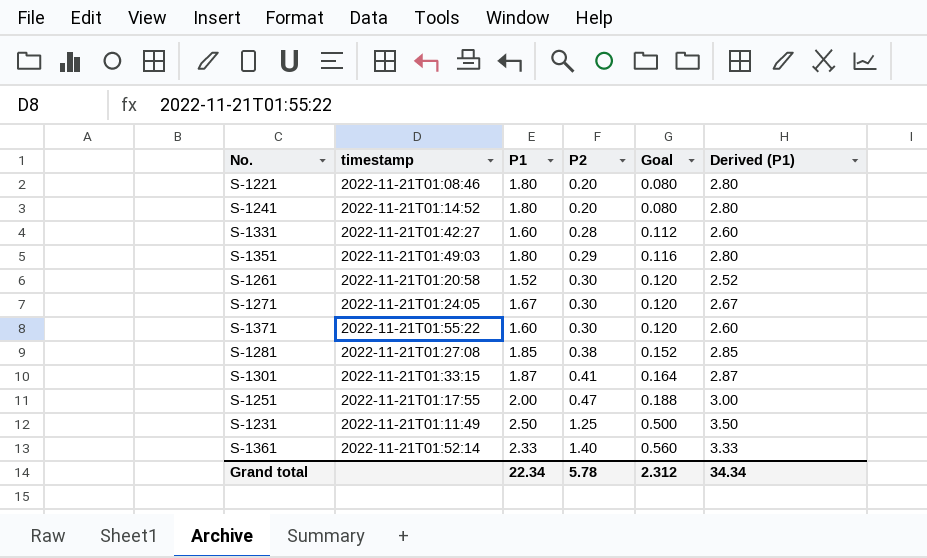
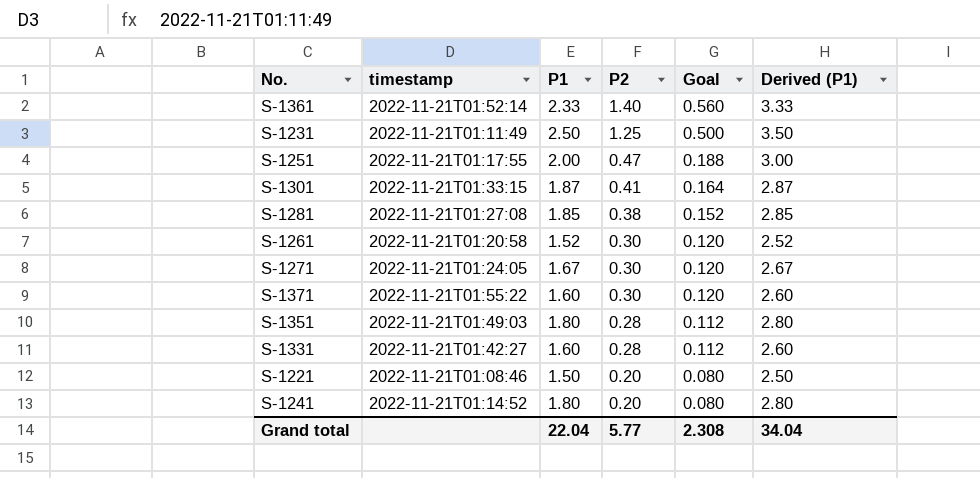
row order: P2 ascending -> P2 descending
S-1351 | P2: 0.29 -> 0.28
S-1351 | Goal: 0.116 -> 0.112
S-1221 | P1: 1.80 -> 1.50
S-1221 | Derived (P1): 2.80 -> 2.50
Grand total | P1: 22.34 -> 22.04
Grand total | P2: 5.78 -> 5.77
Grand total | Goal: 2.312 -> 2.308
Grand total | Derived (P1): 34.34 -> 34.04

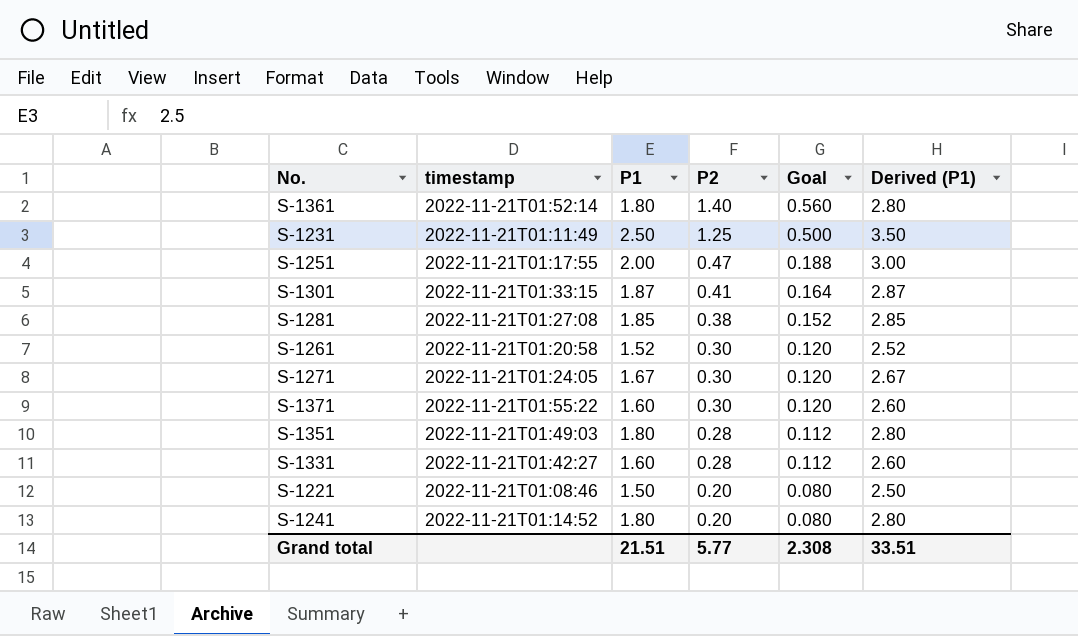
S-1361 | P1: 2.33 -> 1.80
S-1361 | Derived (P1): 3.33 -> 2.80
Grand total | P1: 22.04 -> 21.51
Grand total | Derived (P1): 34.04 -> 33.51

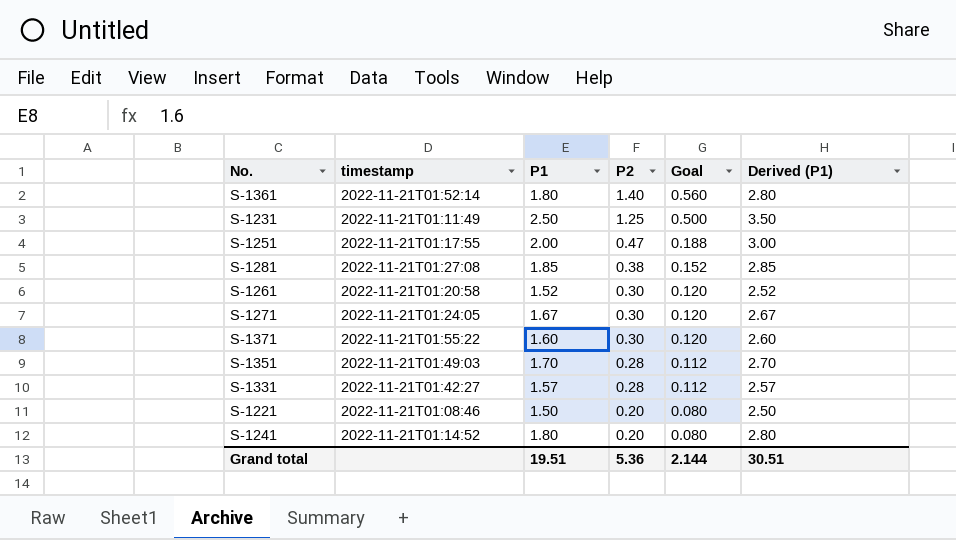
row S-1301: 2022-11-21T01:33:15 | 1.87 | 0.41 | 0.164 | 2.87 -> none
S-1351 | P1: 1.80 -> 1.70
S-1351 | Derived (P1): 2.80 -> 2.70
S-1331 | P1: 1.60 -> 1.57
S-1331 | Derived (P1): 2.60 -> 2.57
Grand total | P1: 21.51 -> 19.51
Grand total | P2: 5.77 -> 5.36
Grand total | Goal: 2.308 -> 2.144
Grand total | Derived (P1): 33.51 -> 30.51

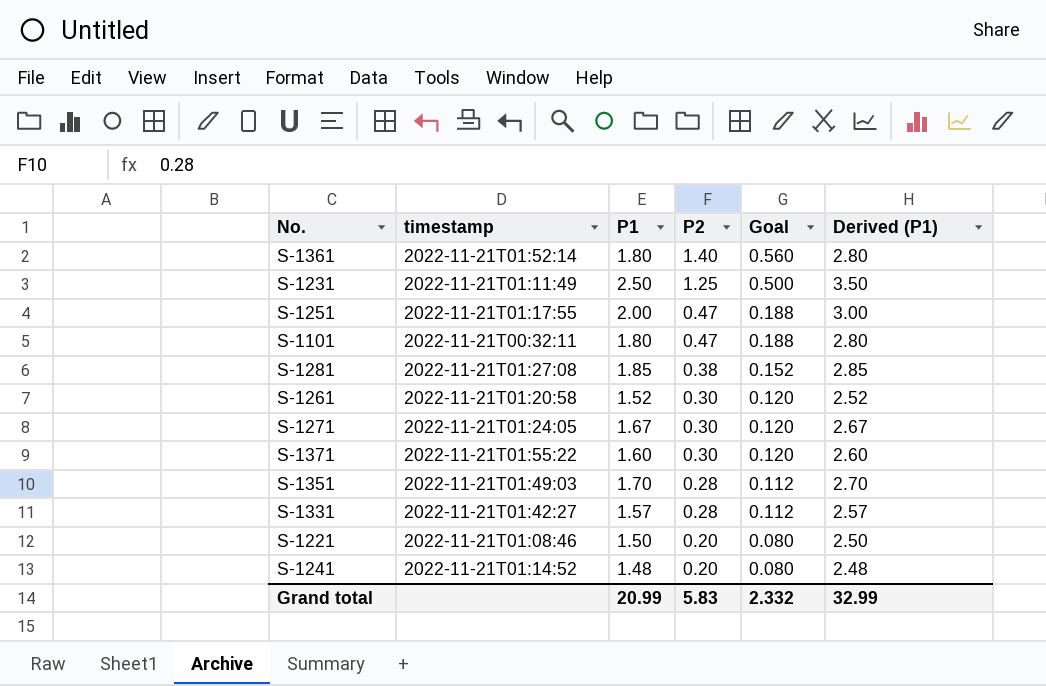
row S-1101: none -> 2022-11-21T00:32:11 | 1.80 | 0.47 | 0.188 | 2.80
S-1241 | P1: 1.80 -> 1.48
S-1241 | Derived (P1): 2.80 -> 2.48
Grand total | P1: 19.51 -> 20.99
Grand total | P2: 5.36 -> 5.83
Grand total | Goal: 2.144 -> 2.332
Grand total | Derived (P1): 30.51 -> 32.99

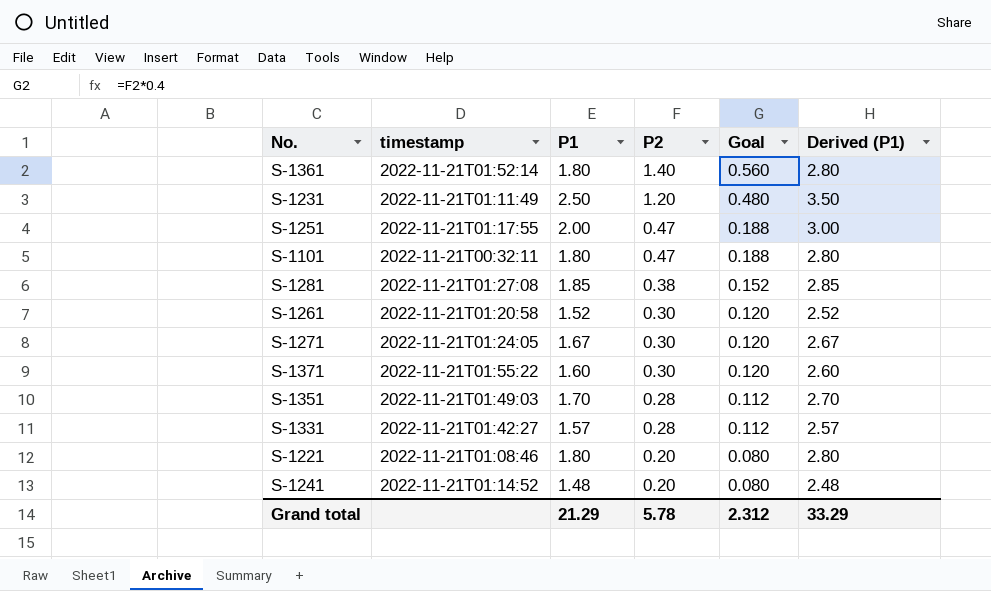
S-1231 | P2: 1.25 -> 1.20
S-1231 | Goal: 0.500 -> 0.480
S-1221 | P1: 1.50 -> 1.80
S-1221 | Derived (P1): 2.50 -> 2.80
Grand total | P1: 20.99 -> 21.29
Grand total | P2: 5.83 -> 5.78
Grand total | Goal: 2.332 -> 2.312
Grand total | Derived (P1): 32.99 -> 33.29

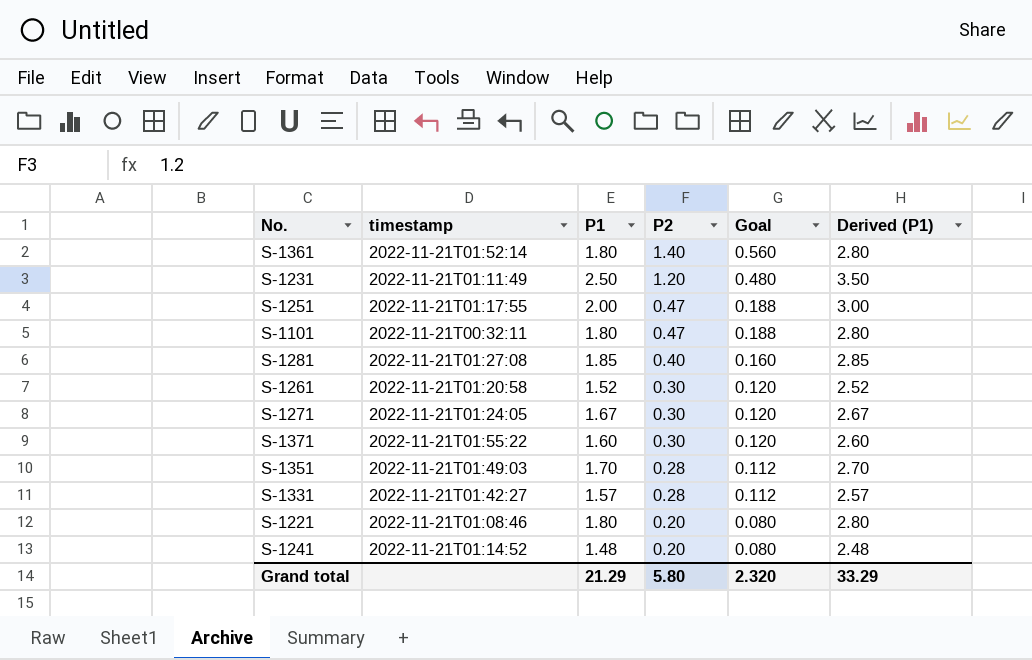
S-1281 | P2: 0.38 -> 0.40
S-1281 | Goal: 0.152 -> 0.160
Grand total | P2: 5.78 -> 5.80
Grand total | Goal: 2.312 -> 2.320

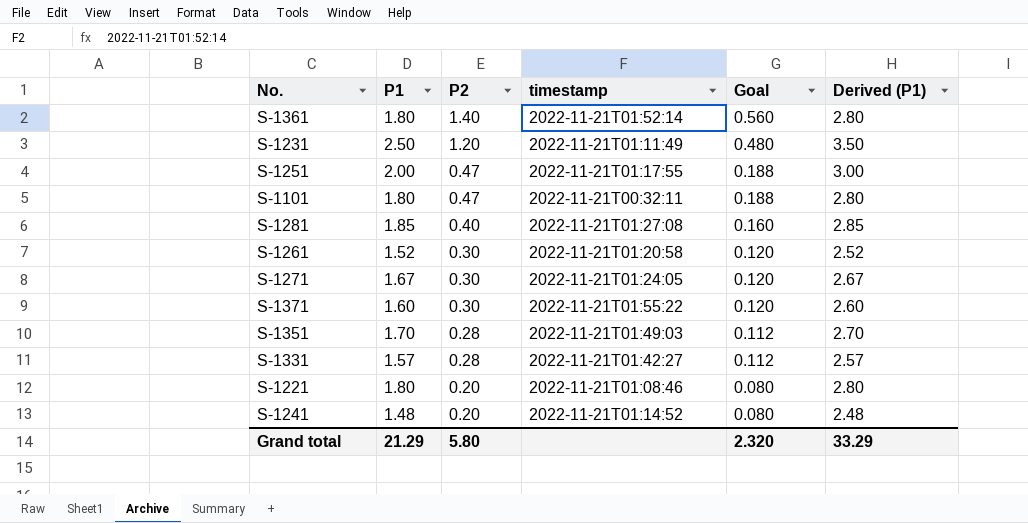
column timestamp | position: 2 -> 4

